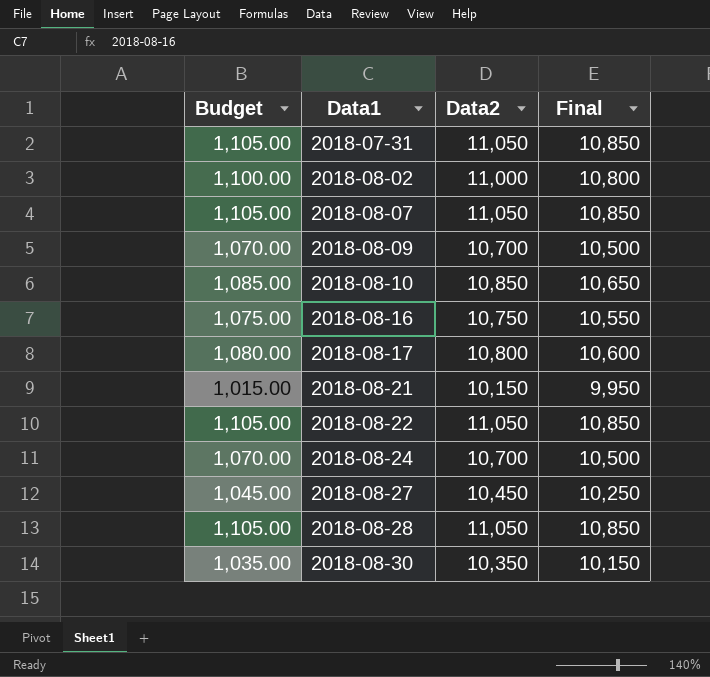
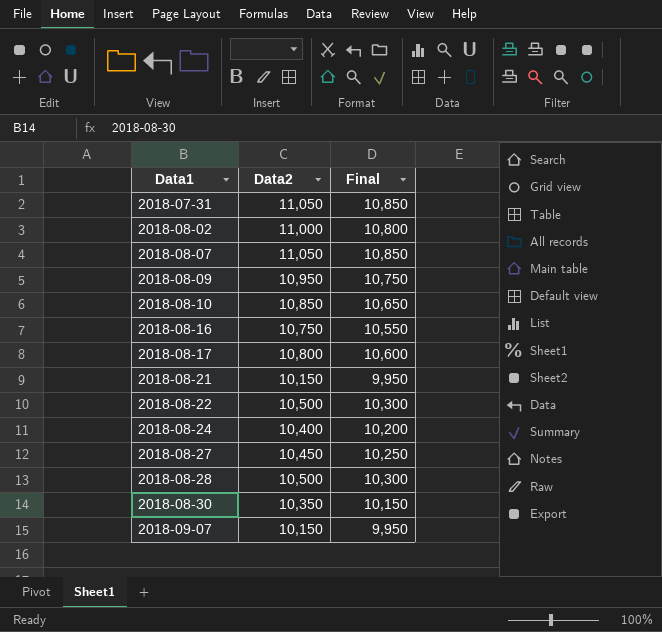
column Budget | formula: [Data2] * 0.1 -> none
2018-08-09 | Data2: 10,700 -> 10,950
2018-08-09 | Final: 10,500 -> 10,750
2018-08-22 | Data2: 11,050 -> 10,500
2018-08-22 | Final: 10,850 -> 10,300
2018-08-24 | Data2: 10,700 -> 10,400
2018-08-24 | Final: 10,500 -> 10,200
2018-08-28 | Data2: 11,050 -> 10,500
2018-08-28 | Final: 10,850 -> 10,300
row 2018-09-07: none -> 10,150 | 9,950

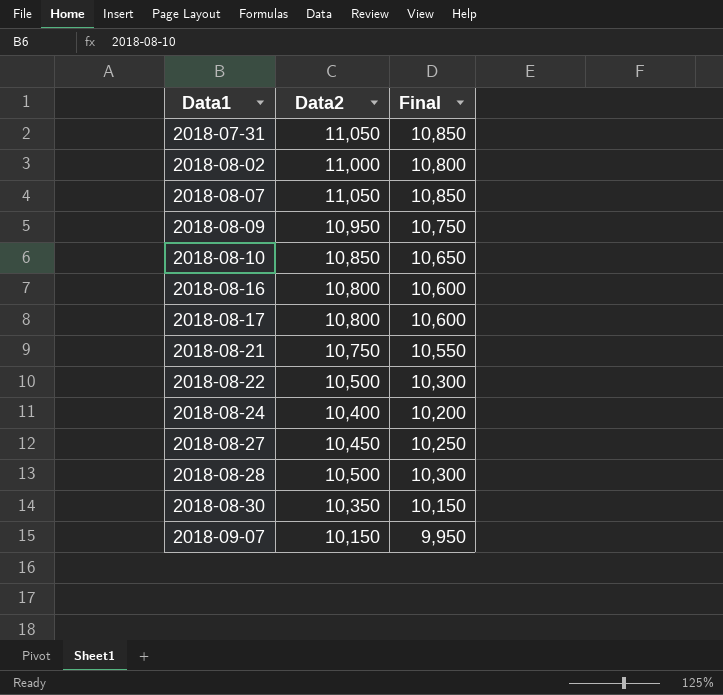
2018-08-16 | Data2: 10,750 -> 10,800
2018-08-16 | Final: 10,550 -> 10,600
2018-08-21 | Data2: 10,150 -> 10,750
2018-08-21 | Final: 9,950 -> 10,550

